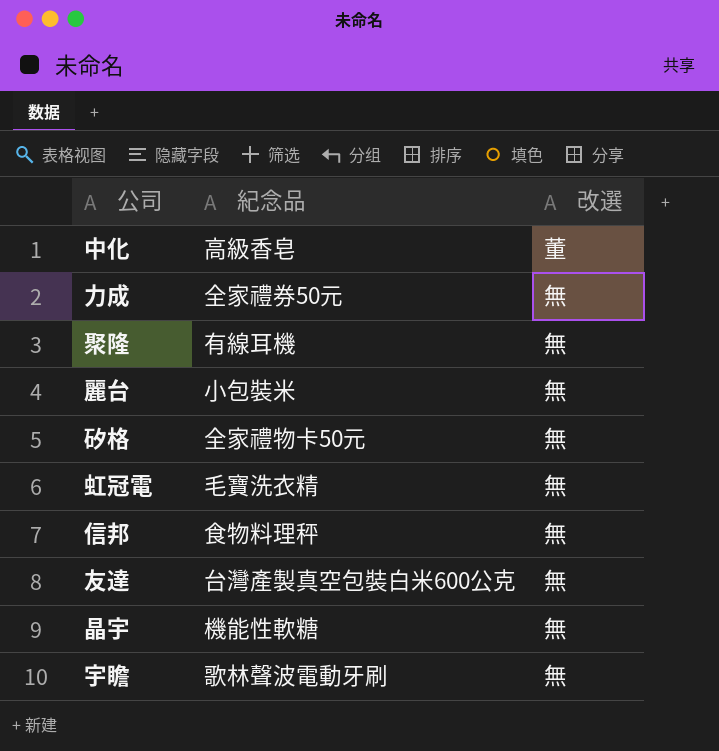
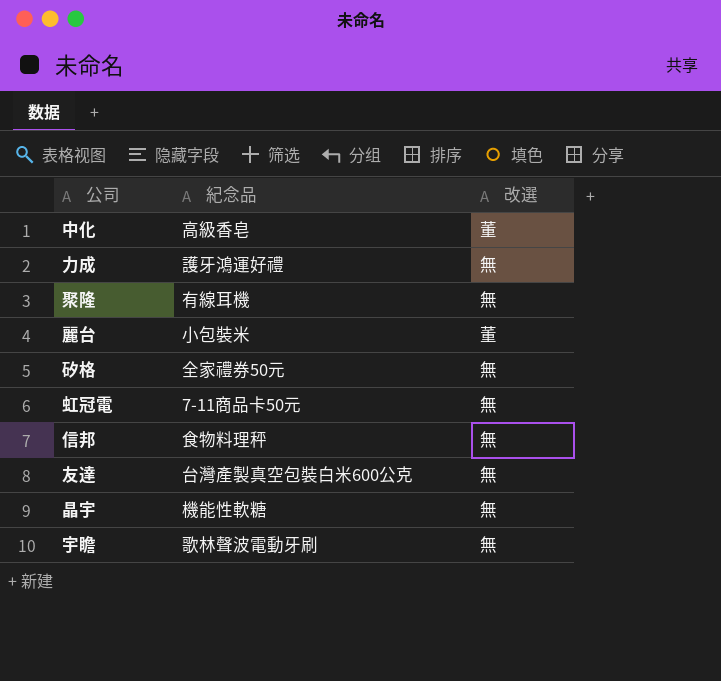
力成 | 紀念品: 全家禮券50元 -> 護牙鴻運好禮
麗台 | 改選: 無 -> 董
矽格 | 紀念品: 全家禮物卡50元 -> 全家禮券50元
虹冠電 | 紀念品: 毛寶洗衣精 -> 7-11商品卡50元

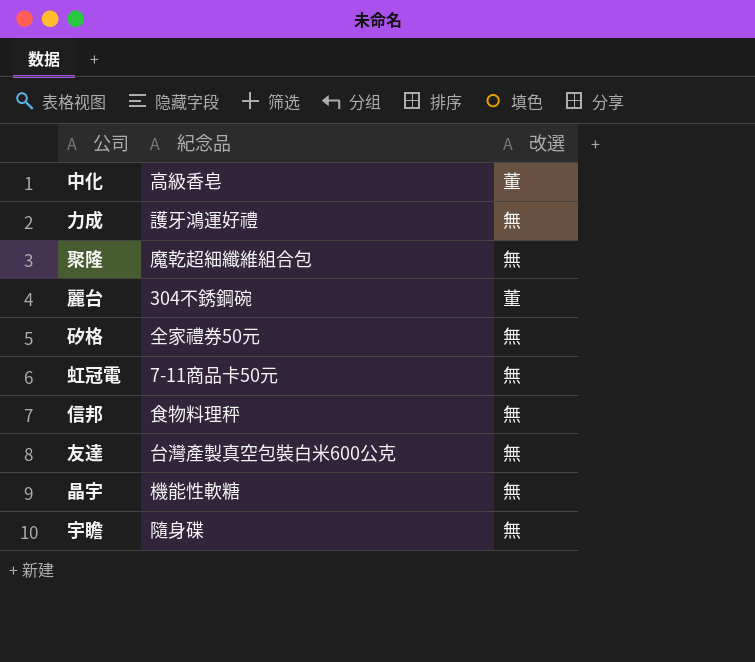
聚隆 | 紀念品: 有線耳機 -> 魔乾超細纖維組合包
麗台 | 紀念品: 小包裝米 -> 304不銹鋼碗
宇瞻 | 紀念品: 歌林聲波電動牙刷 -> 隨身碟

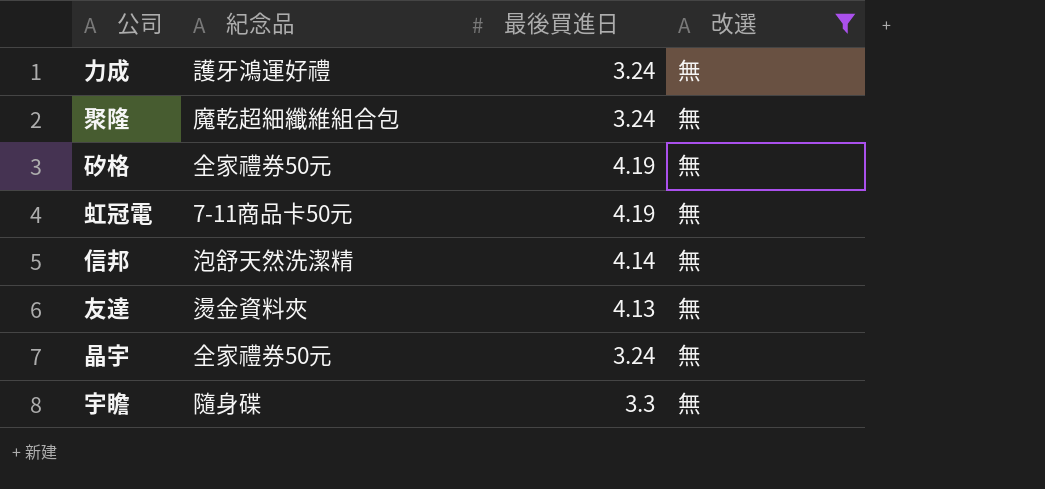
filter: none -> 改選 = 無
column 最後買進日 | position: none -> 3
信邦 | 紀念品: 食物料理秤 -> 泡舒天然洗潔精
友達 | 紀念品: 台灣產製真空包裝白米600公克 -> 燙金資料夾
晶宇 | 紀念品: 機能性軟糖 -> 全家禮券50元

